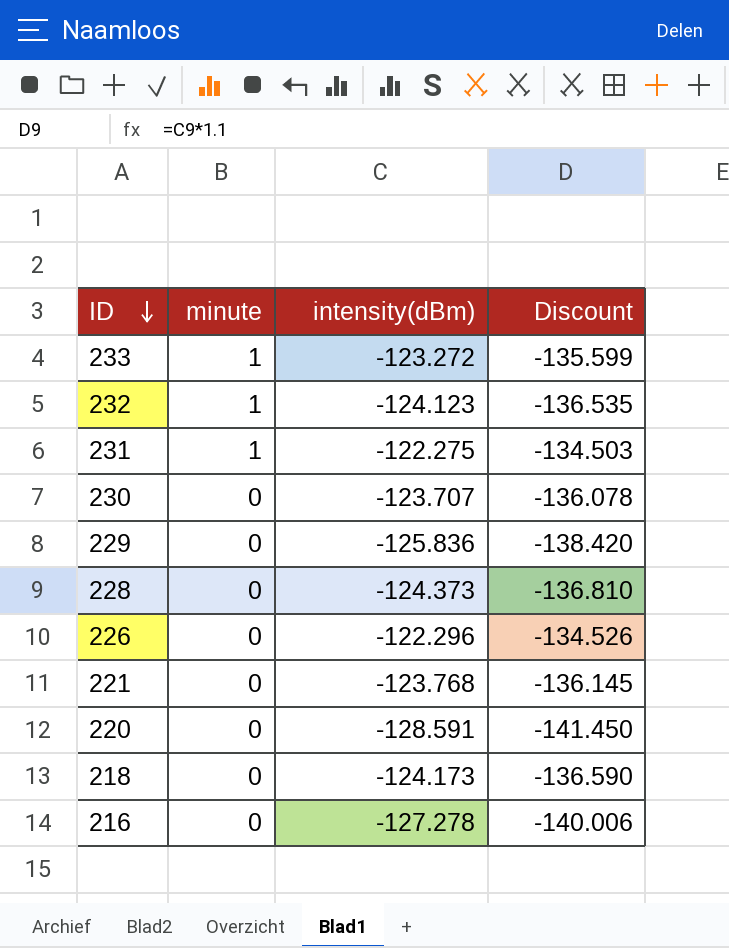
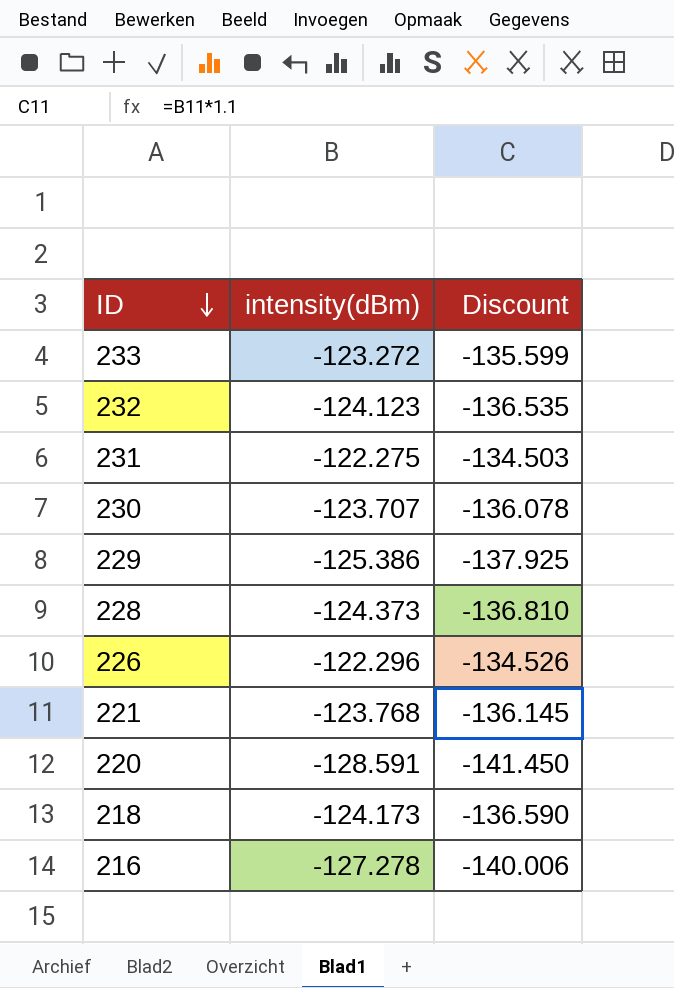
column minute | position: 2 -> none
229 | intensity(dBm): -125.836 -> -125.386
229 | Discount: -138.420 -> -137.925

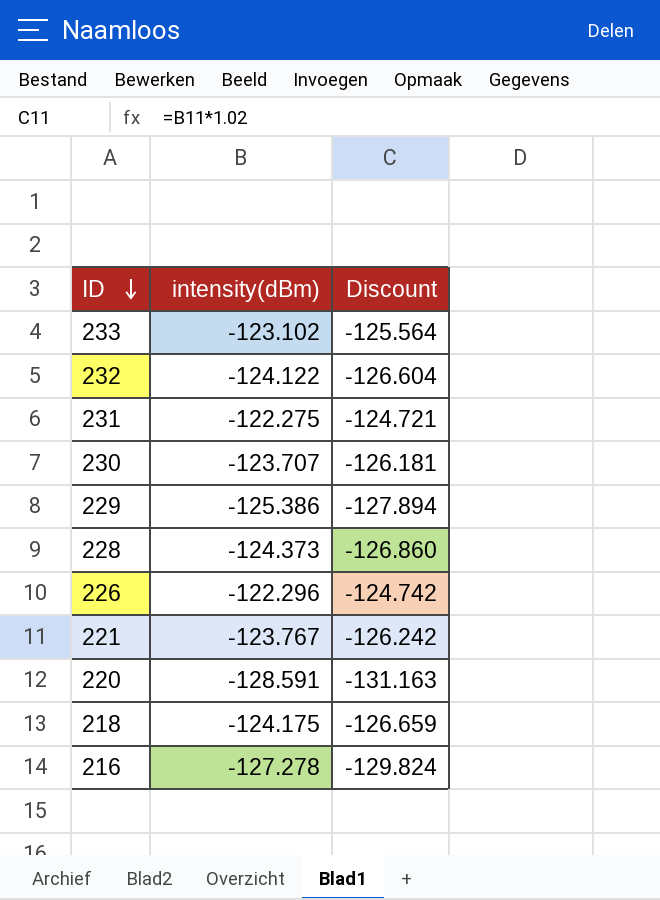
column Discount | formula: [intensity(dBm)] * 1.1 -> [intensity(dBm)] * 1.02
233 | intensity(dBm): -123.272 -> -123.102
232 | intensity(dBm): -124.123 -> -124.122
221 | intensity(dBm): -123.768 -> -123.767
218 | intensity(dBm): -124.173 -> -124.175

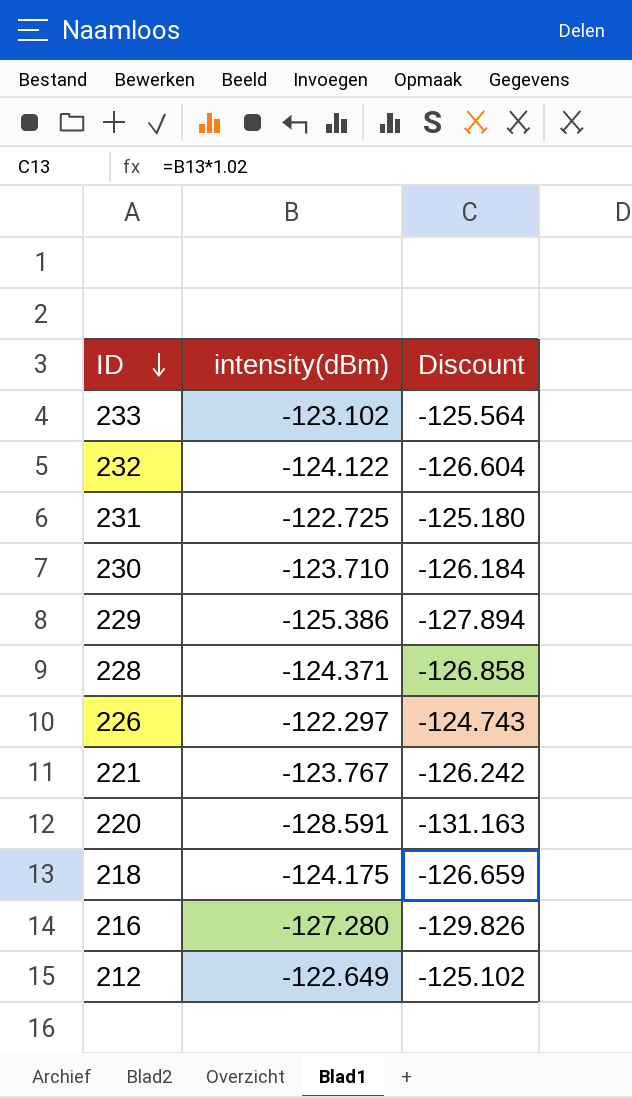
231 | intensity(dBm): -122.275 -> -122.725
231 | Discount: -124.721 -> -125.180
230 | intensity(dBm): -123.707 -> -123.710
230 | Discount: -126.181 -> -126.184
228 | intensity(dBm): -124.373 -> -124.371
228 | Discount: -126.860 -> -126.858
226 | intensity(dBm): -122.296 -> -122.297
226 | Discount: -124.742 -> -124.743
216 | intensity(dBm): -127.278 -> -127.280
216 | Discount: -129.824 -> -129.826
row 212: none -> -122.649 | -125.102

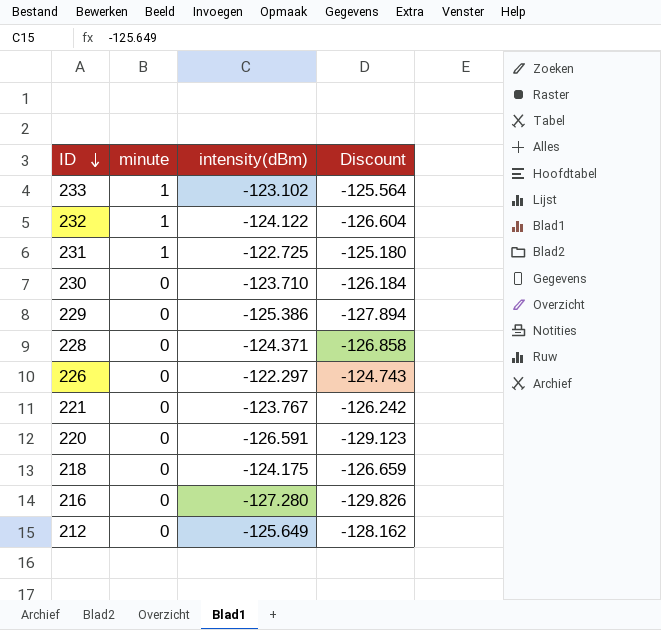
column minute | position: none -> 2
220 | intensity(dBm): -128.591 -> -126.591
220 | Discount: -131.163 -> -129.123
212 | intensity(dBm): -122.649 -> -125.649
212 | Discount: -125.102 -> -128.162

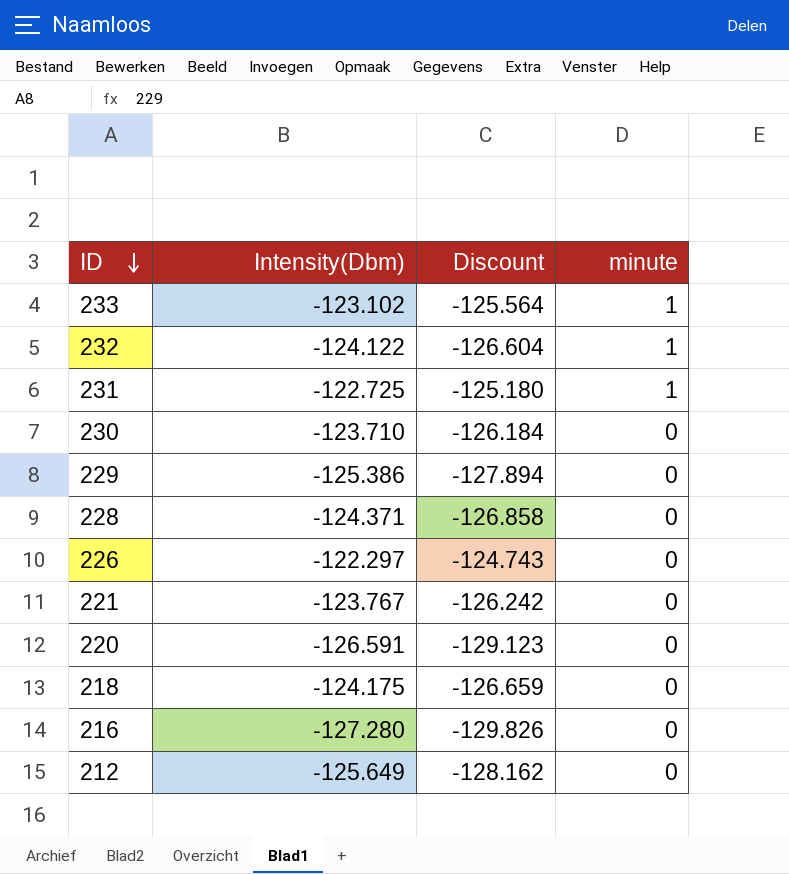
column name: intensity(dBm) -> Intensity(Dbm)
column minute | position: 2 -> 4

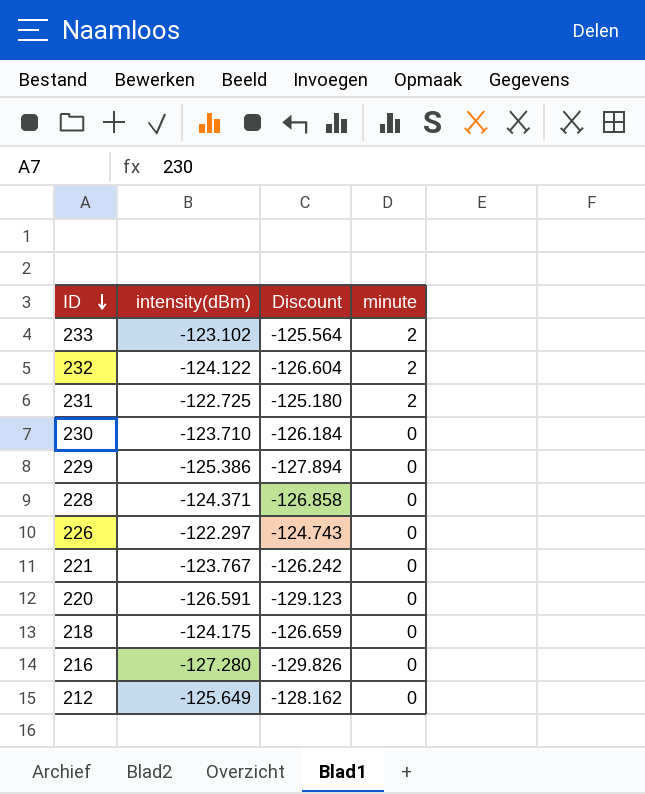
column name: Intensity(Dbm) -> intensity(dBm)
233 | minute: 1 -> 2
232 | minute: 1 -> 2
231 | minute: 1 -> 2

